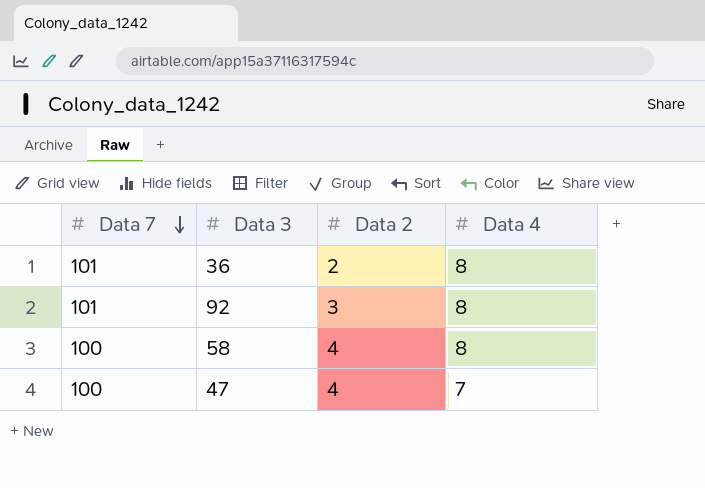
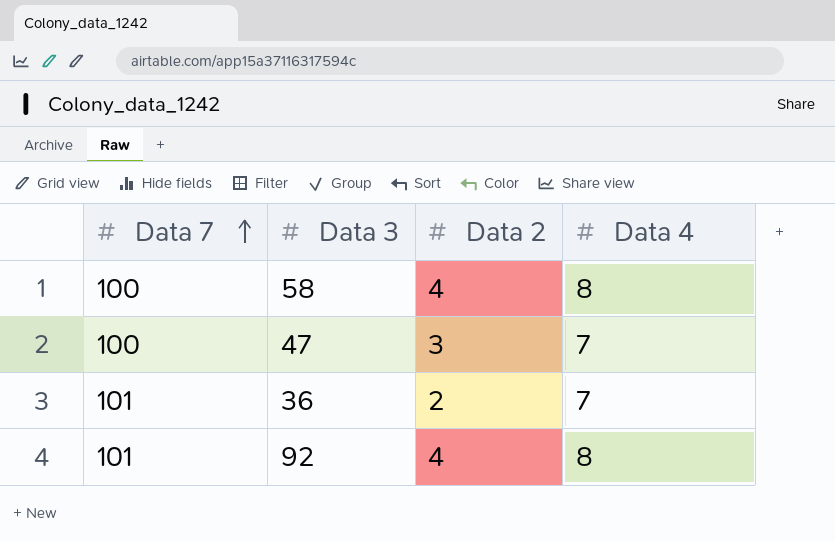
row order: Data 7 descending -> Data 7 ascending
47 | Data 2: 4 -> 3
36 | Data 4: 8 -> 7
92 | Data 2: 3 -> 4

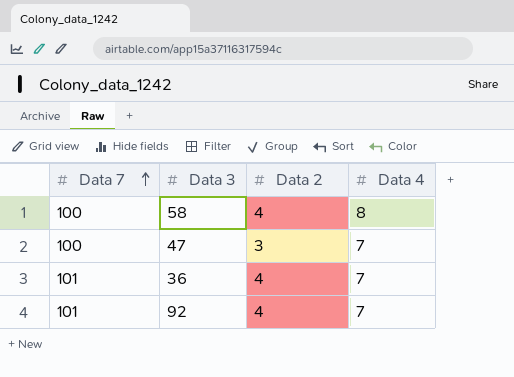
36 | Data 2: 2 -> 4
92 | Data 4: 8 -> 7

